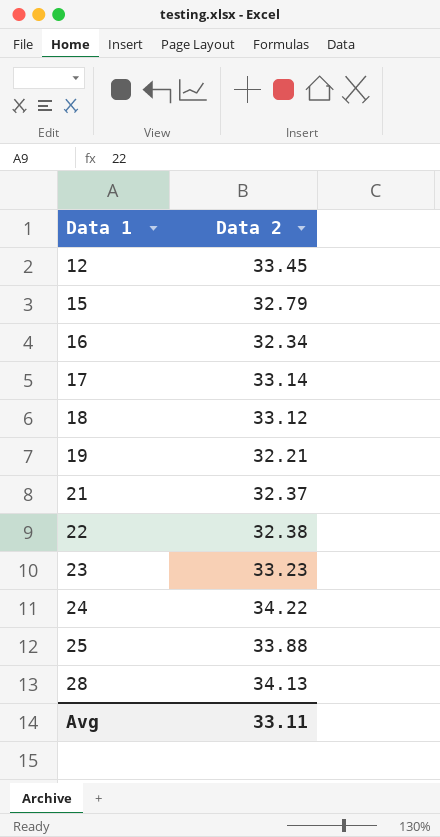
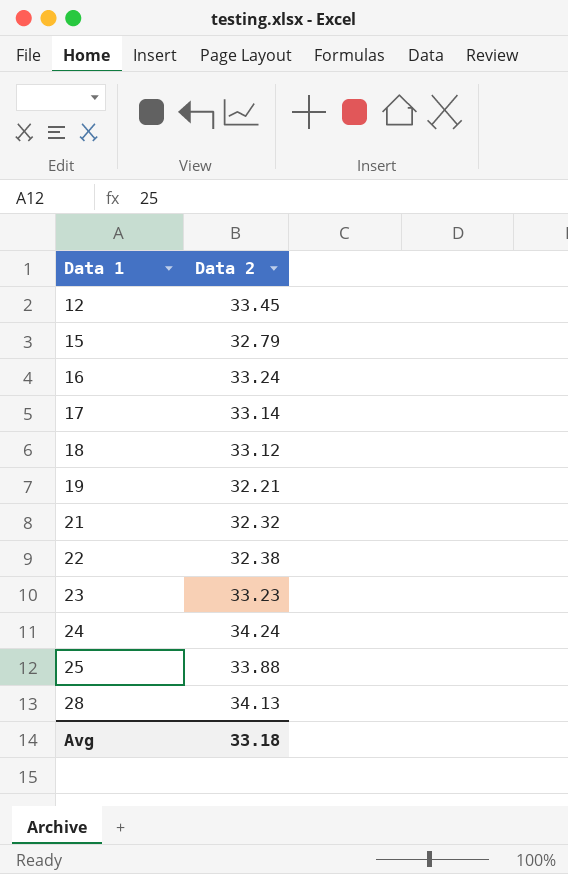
16 | Data 2: 32.34 -> 33.24
21 | Data 2: 32.37 -> 32.32
24 | Data 2: 34.22 -> 34.24
Avg | Data 2: 33.11 -> 33.18

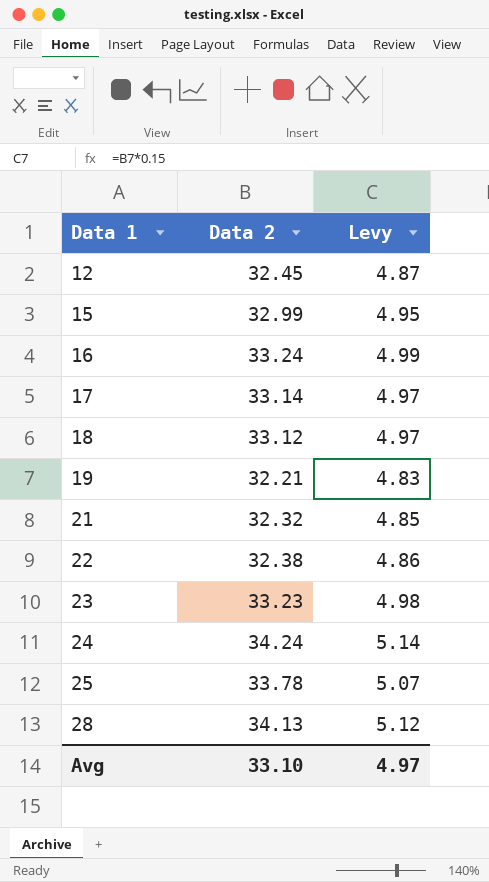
column Levy | formula: none -> [Data 2] * 0.15
12 | Data 2: 33.45 -> 32.45
15 | Data 2: 32.79 -> 32.99
25 | Data 2: 33.88 -> 33.78
Avg | Data 2: 33.18 -> 33.10

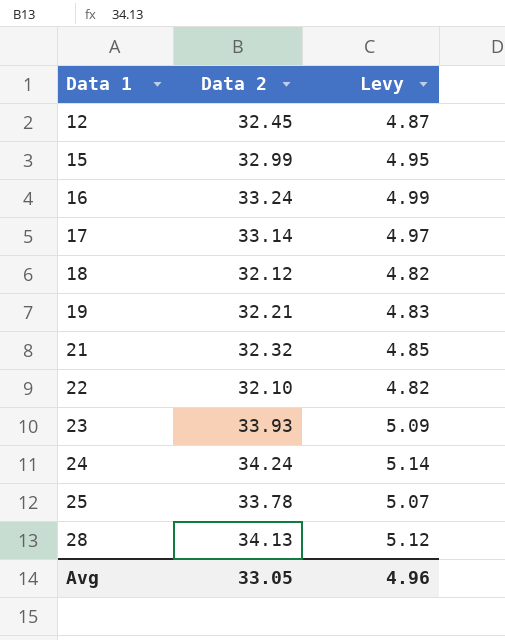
18 | Data 2: 33.12 -> 32.12
18 | Levy: 4.97 -> 4.82
22 | Data 2: 32.38 -> 32.10
22 | Levy: 4.86 -> 4.82
23 | Data 2: 33.23 -> 33.93
23 | Levy: 4.98 -> 5.09
Avg | Data 2: 33.10 -> 33.05
Avg | Levy: 4.97 -> 4.96

